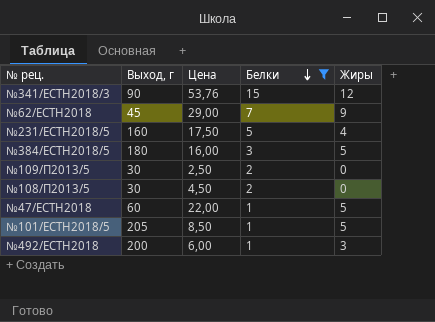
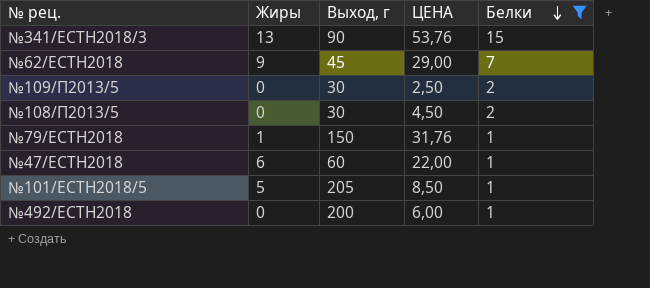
column Жиры | position: 5 -> 2
column name: Цена -> ЦЕНА
row №231/ЕСТН2018/5: 160 | 17,50 | 5 | 4 -> none
row №384/ЕСТН2018/5: 180 | 16,00 | 3 | 5 -> none
№341/ЕСТН2018/3 | Жиры: 12 -> 13
row №79/ЕСТН2018: none -> 1 | 150 | 31,76 | 1
№47/ЕСТН2018 | Жиры: 5 -> 6
№492/ЕСТН2018 | Жиры: 3 -> 0

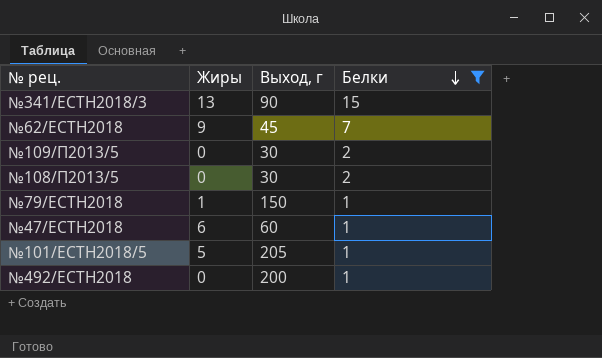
column ЦЕНА | position: 4 -> none

